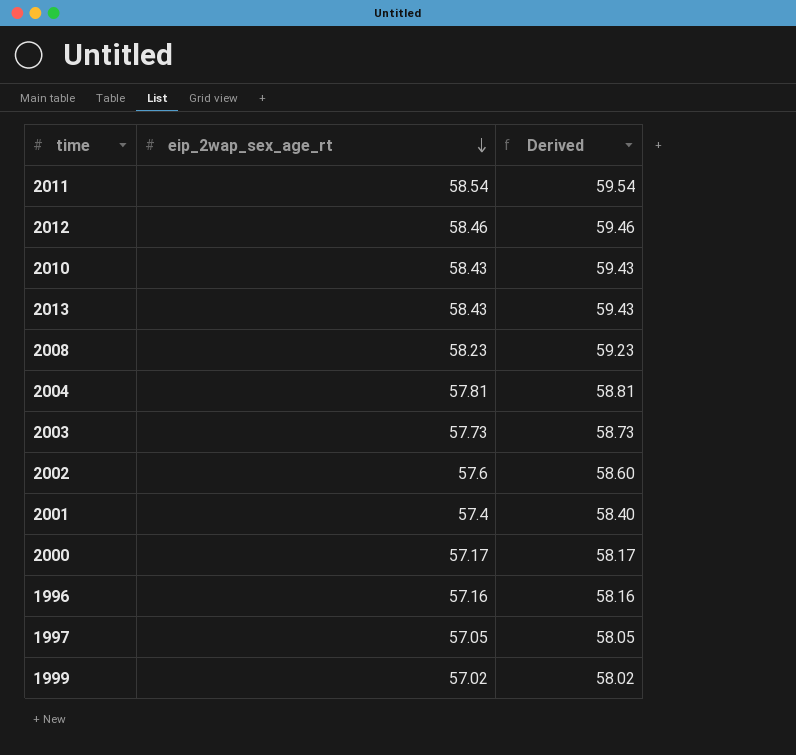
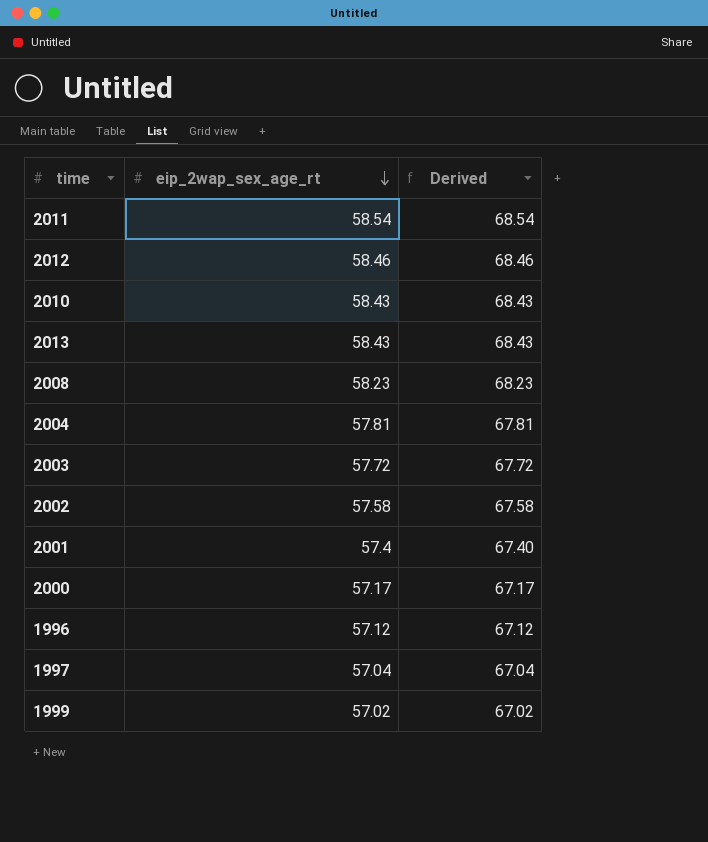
column Derived | formula: [eip_2wap_sex_age_rt] + 1 -> [eip_2wap_sex_age_rt] + 10
2003 | eip_2wap_sex_age_rt: 57.73 -> 57.72
2002 | eip_2wap_sex_age_rt: 57.6 -> 57.58
1996 | eip_2wap_sex_age_rt: 57.16 -> 57.12
1997 | eip_2wap_sex_age_rt: 57.05 -> 57.04

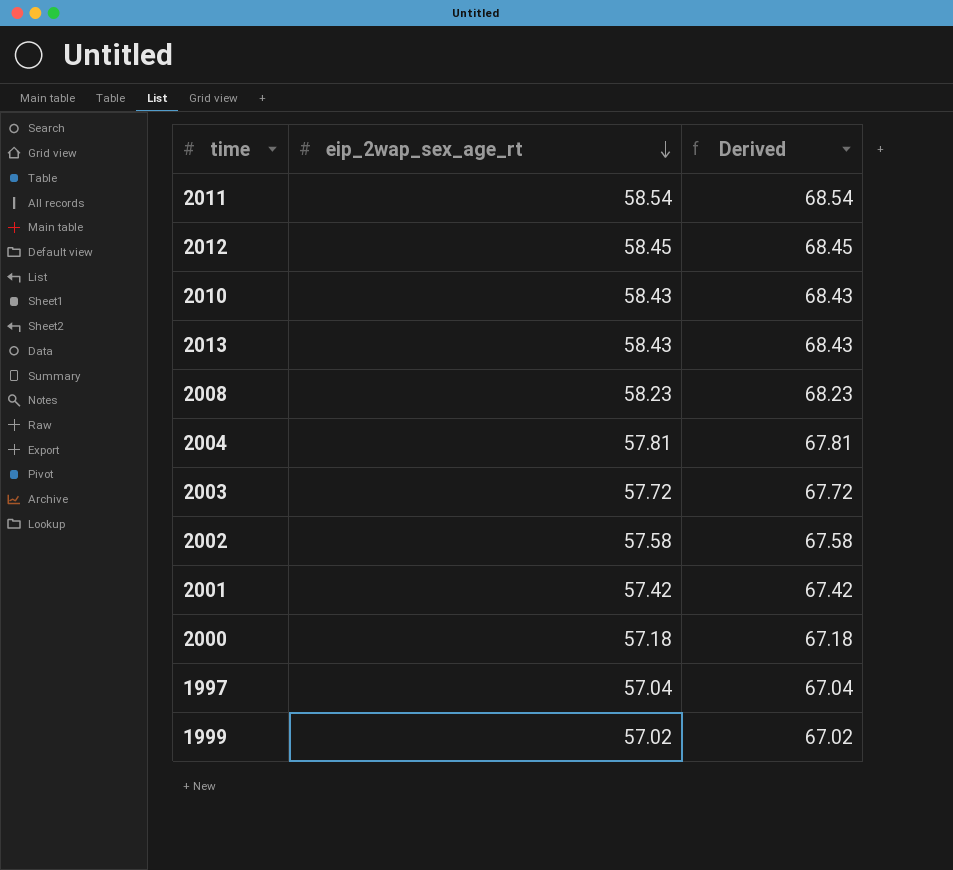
row 1996: 57.12 | 67.12 -> none
2012 | eip_2wap_sex_age_rt: 58.46 -> 58.45
2012 | Derived: 68.46 -> 68.45
2001 | eip_2wap_sex_age_rt: 57.4 -> 57.42
2001 | Derived: 67.40 -> 67.42
2000 | eip_2wap_sex_age_rt: 57.17 -> 57.18
2000 | Derived: 67.17 -> 67.18

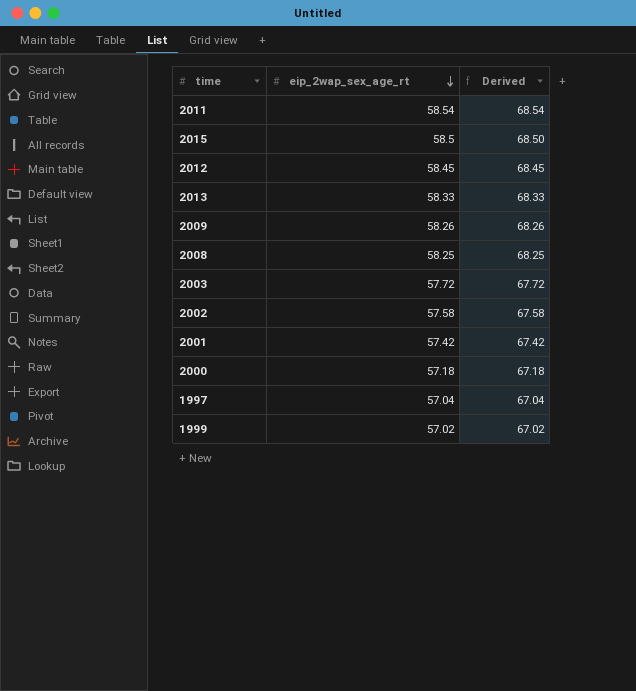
row 2010: 58.43 | 68.43 -> none
row 2004: 57.81 | 67.81 -> none
row 2015: none -> 58.5 | 68.50
2013 | eip_2wap_sex_age_rt: 58.43 -> 58.33
2013 | Derived: 68.43 -> 68.33
row 2009: none -> 58.26 | 68.26
2008 | eip_2wap_sex_age_rt: 58.23 -> 58.25
2008 | Derived: 68.23 -> 68.25

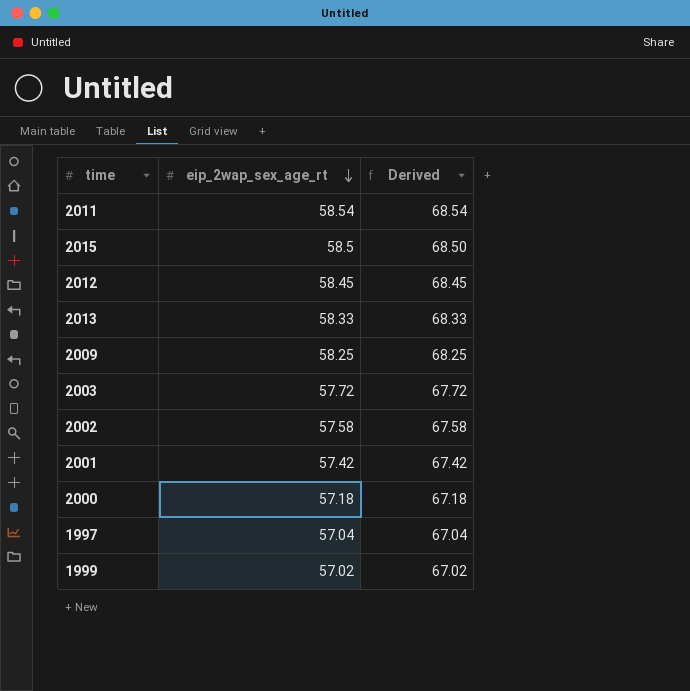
row 2008: 58.25 | 68.25 -> none
2009 | eip_2wap_sex_age_rt: 58.26 -> 58.25
2009 | Derived: 68.26 -> 68.25

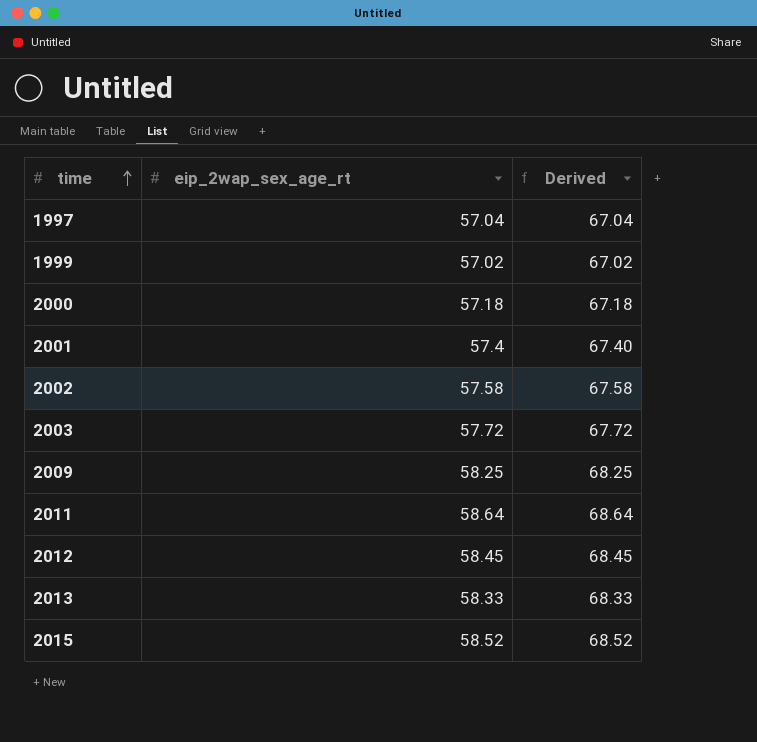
row order: eip_2wap_sex_age_rt descending -> time ascending
2001 | eip_2wap_sex_age_rt: 57.42 -> 57.4
2001 | Derived: 67.42 -> 67.40
2011 | eip_2wap_sex_age_rt: 58.54 -> 58.64
2011 | Derived: 68.54 -> 68.64
2015 | eip_2wap_sex_age_rt: 58.5 -> 58.52
2015 | Derived: 68.50 -> 68.52

